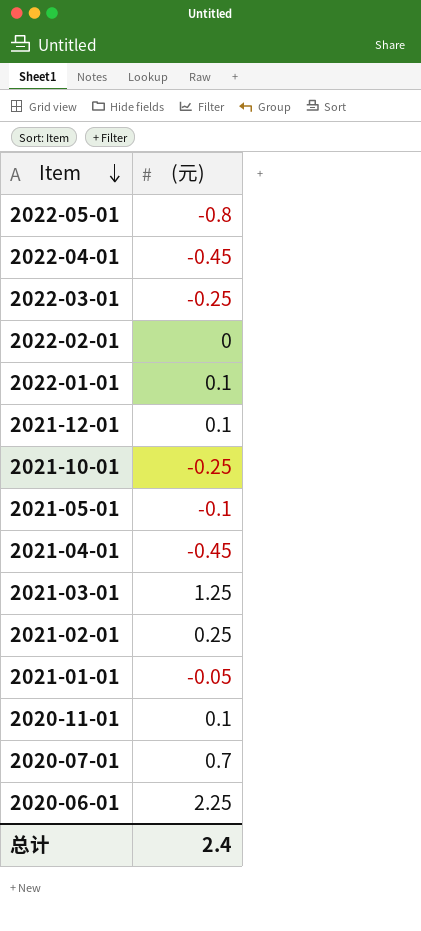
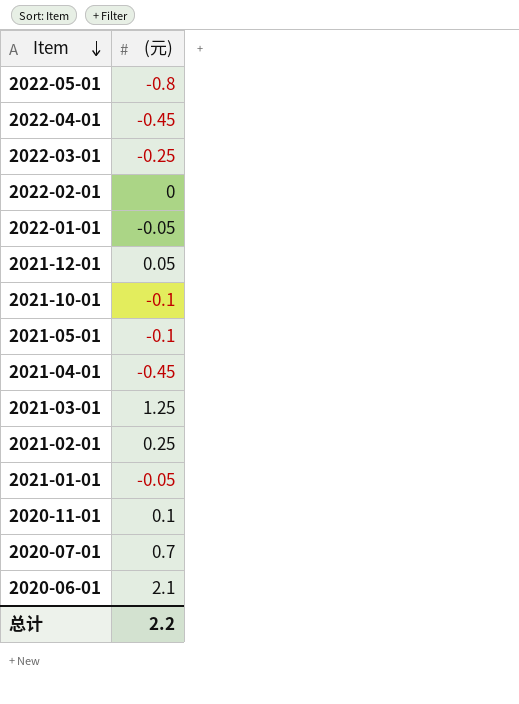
2022-01-01 | (元): 0.1 -> -0.05
2021-12-01 | (元): 0.1 -> 0.05
2021-10-01 | (元): -0.25 -> -0.1
2020-06-01 | (元): 2.25 -> 2.1
总计 | (元): 2.4 -> 2.2

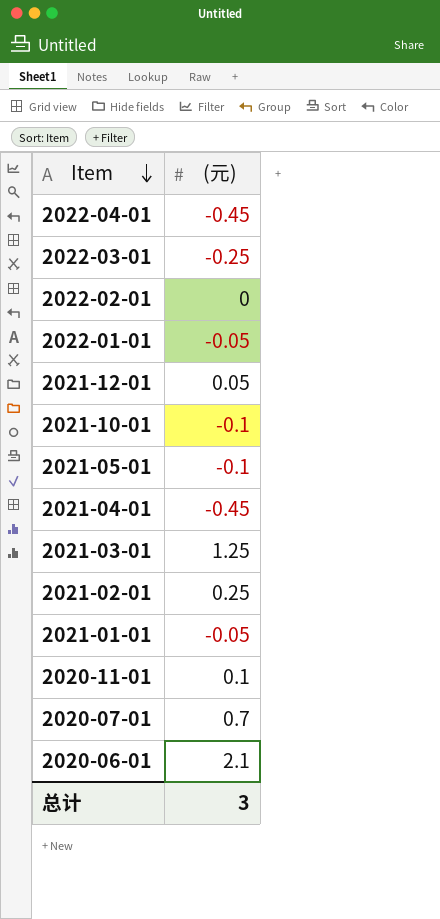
row 2022-05-01: -0.8 -> none
总计 | (元): 2.2 -> 3

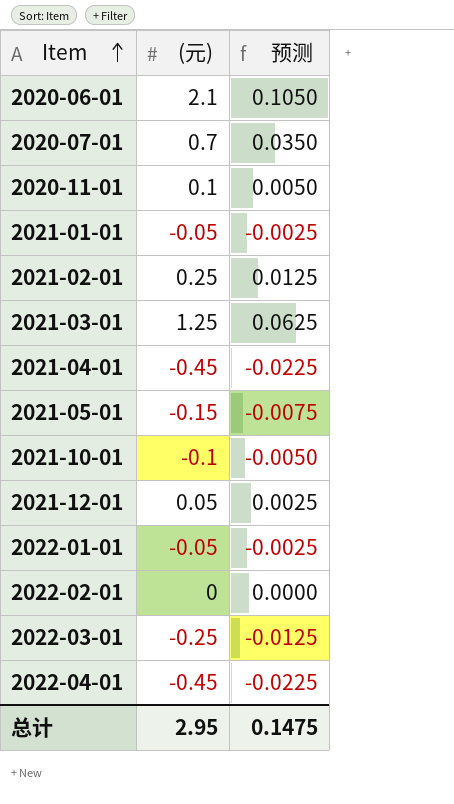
row order: Item descending -> Item ascending
column 预测 | formula: none -> [(元)] * 0.05
2021-05-01 | (元): -0.1 -> -0.15
总计 | (元): 3 -> 2.95

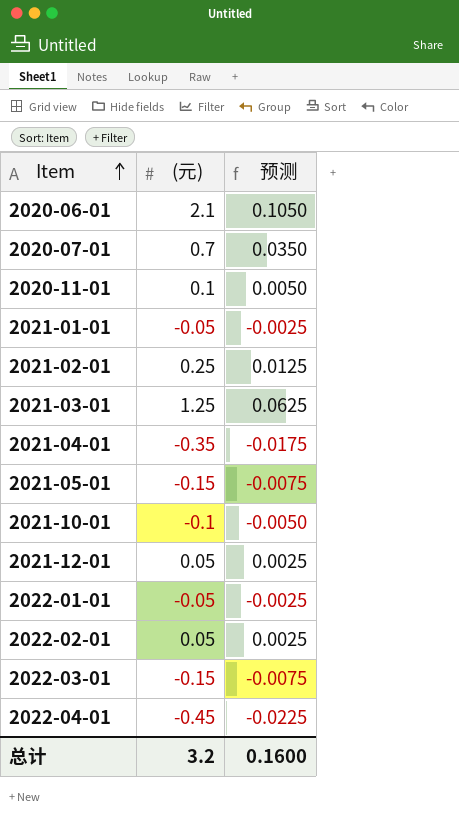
2021-04-01 | (元): -0.45 -> -0.35
2021-04-01 | 预测: -0.0225 -> -0.0175
2022-02-01 | (元): 0 -> 0.05
2022-02-01 | 预测: 0.0000 -> 0.0025
2022-03-01 | (元): -0.25 -> -0.15
2022-03-01 | 预测: -0.0125 -> -0.0075
总计 | (元): 2.95 -> 3.2
总计 | 预测: 0.1475 -> 0.1600

